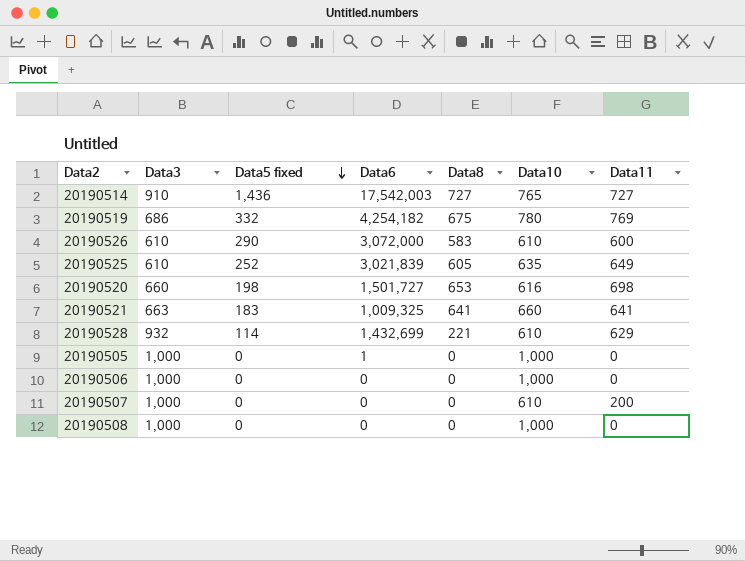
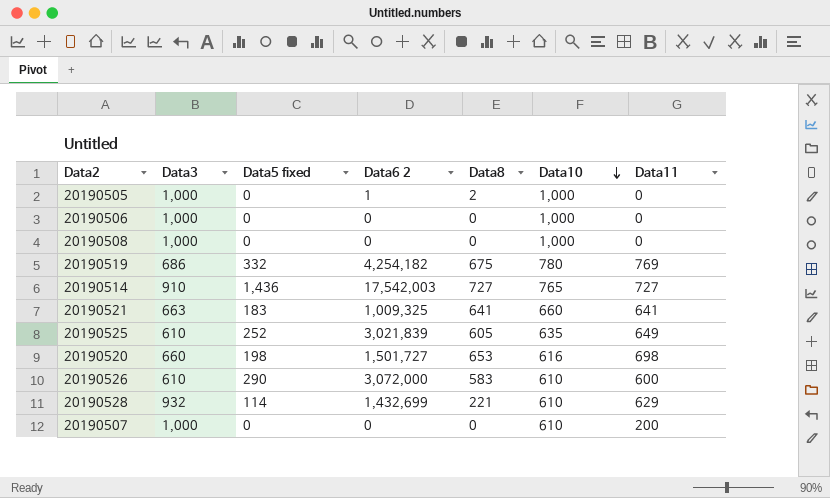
row order: Data5 fixed descending -> Data10 descending
column name: Data6 -> Data6 2
20190505 | Data8: 0 -> 2

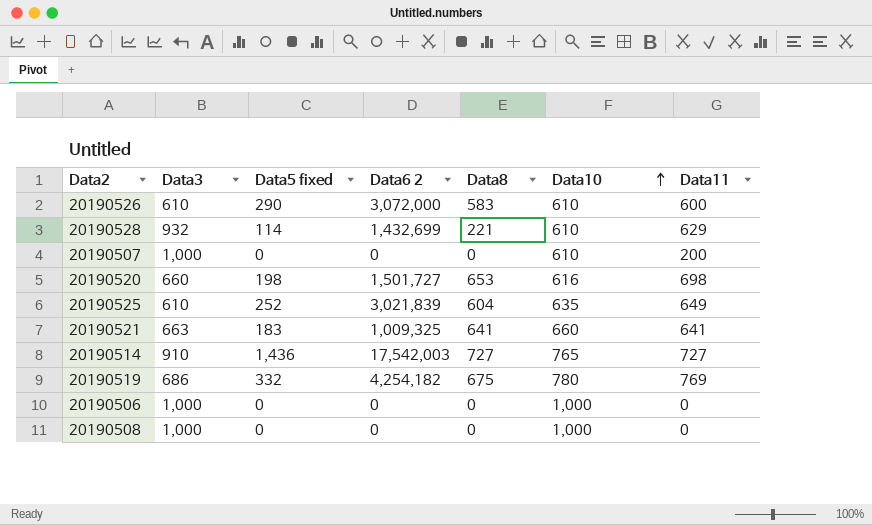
row order: Data10 descending -> Data10 ascending
row 20190505: 1,000 | 0 | 1 | 2 | 1,000 | 0 -> none
20190525 | Data8: 605 -> 604

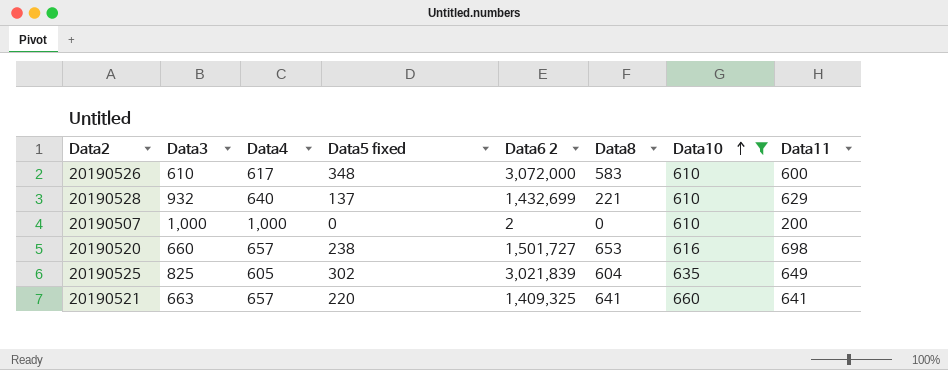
filter: none -> Data10 <= 660
column Data4 | position: none -> 3
20190526 | Data5 fixed: 290 -> 348
20190528 | Data5 fixed: 114 -> 137
20190507 | Data6 2: 0 -> 2
20190520 | Data5 fixed: 198 -> 238
20190525 | Data3: 610 -> 825
20190525 | Data5 fixed: 252 -> 302
20190521 | Data5 fixed: 183 -> 220
20190521 | Data6 2: 1,009,325 -> 1,409,325

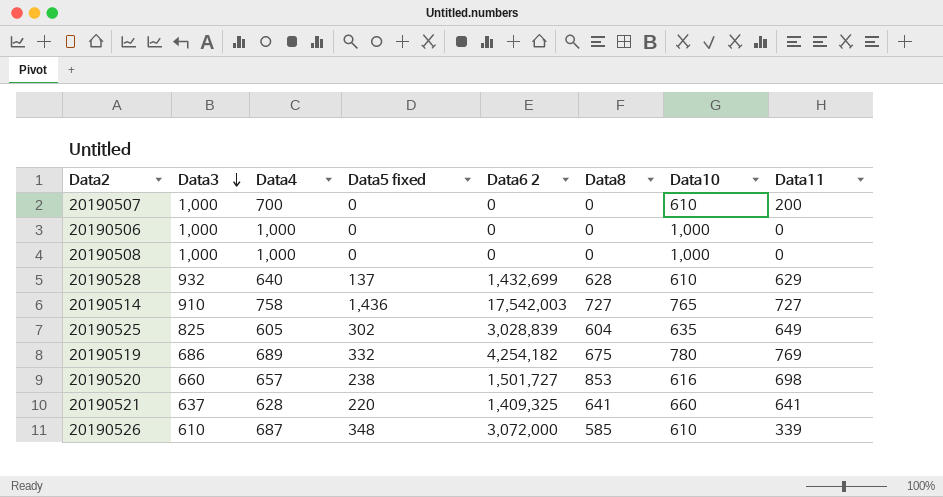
filter: Data10 <= 660 -> none
row order: Data10 ascending -> Data3 descending
20190507 | Data4: 1,000 -> 700
20190507 | Data6 2: 2 -> 0
20190528 | Data8: 221 -> 628
20190525 | Data6 2: 3,021,839 -> 3,028,839
20190520 | Data8: 653 -> 853
20190521 | Data3: 663 -> 637
20190521 | Data4: 657 -> 628
20190526 | Data4: 617 -> 687
20190526 | Data8: 583 -> 585
20190526 | Data11: 600 -> 339

